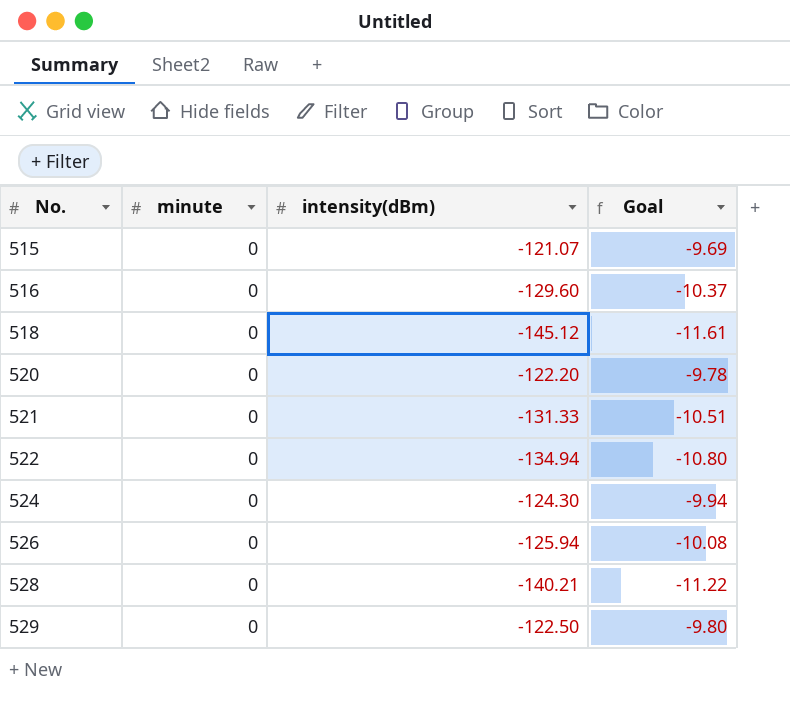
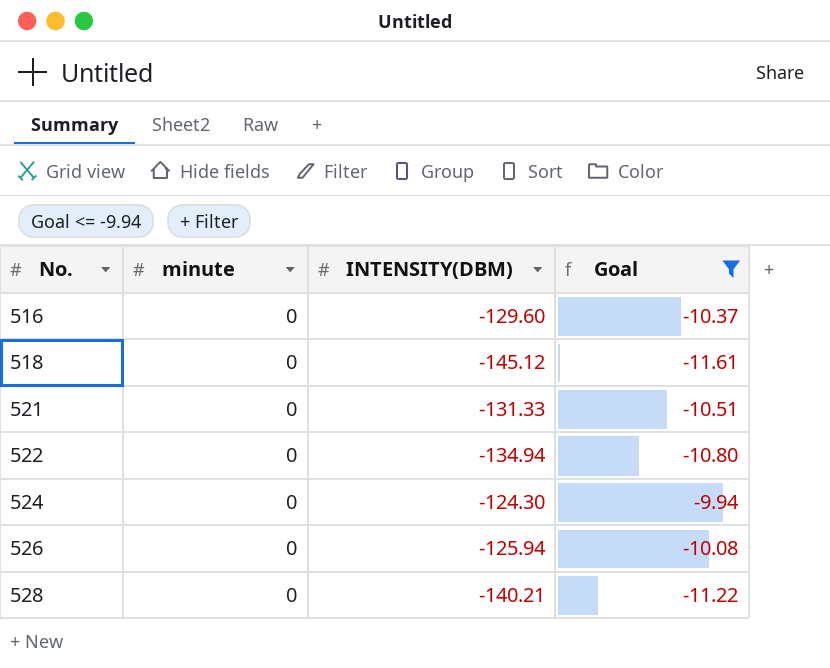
filter: none -> Goal <= -9.94
column name: intensity(dBm) -> INTENSITY(DBM)

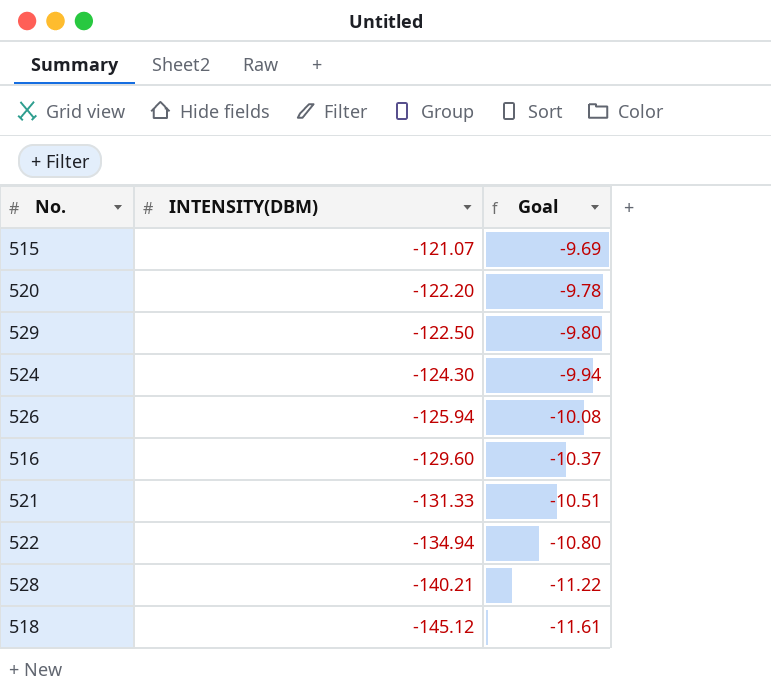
filter: Goal <= -9.94 -> none
row order: No. ascending -> INTENSITY(DBM) descending
column minute | position: 2 -> none

